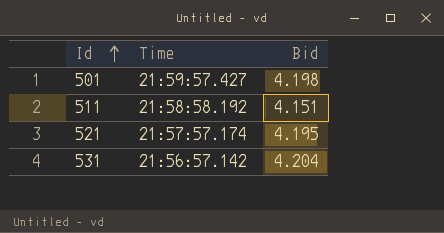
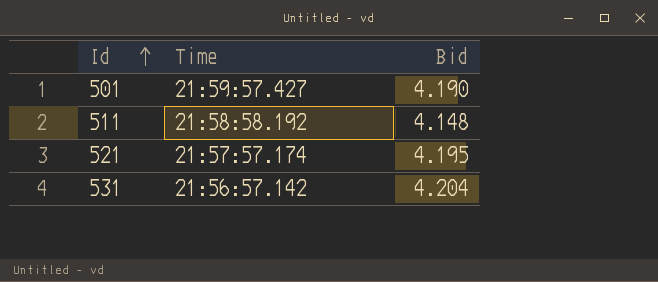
501 | Bid: 4.198 -> 4.190
511 | Bid: 4.151 -> 4.148

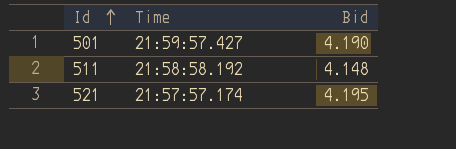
row 531: 21:56:57.142 | 4.204 -> none

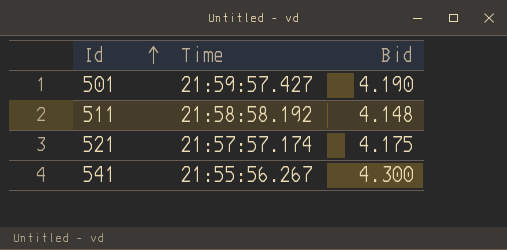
521 | Bid: 4.195 -> 4.175
row 541: none -> 21:55:56.267 | 4.300

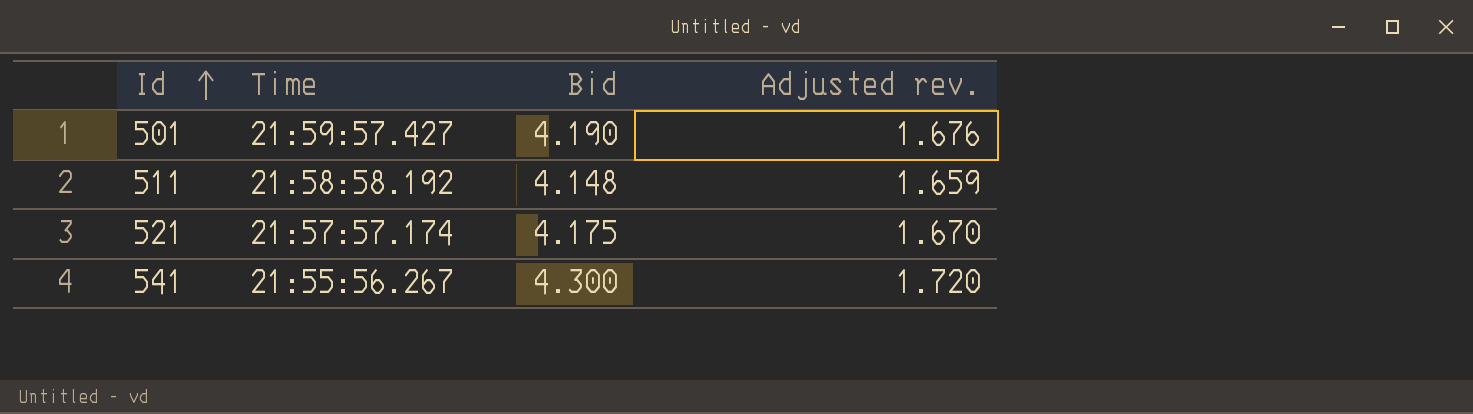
column Adjusted rev. | formula: none -> [Bid] * 0.4

